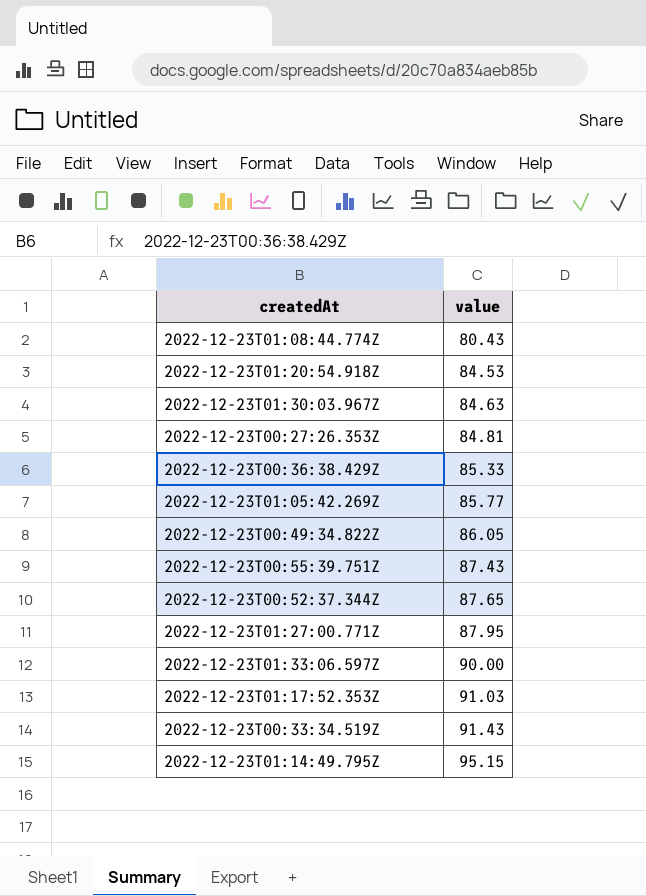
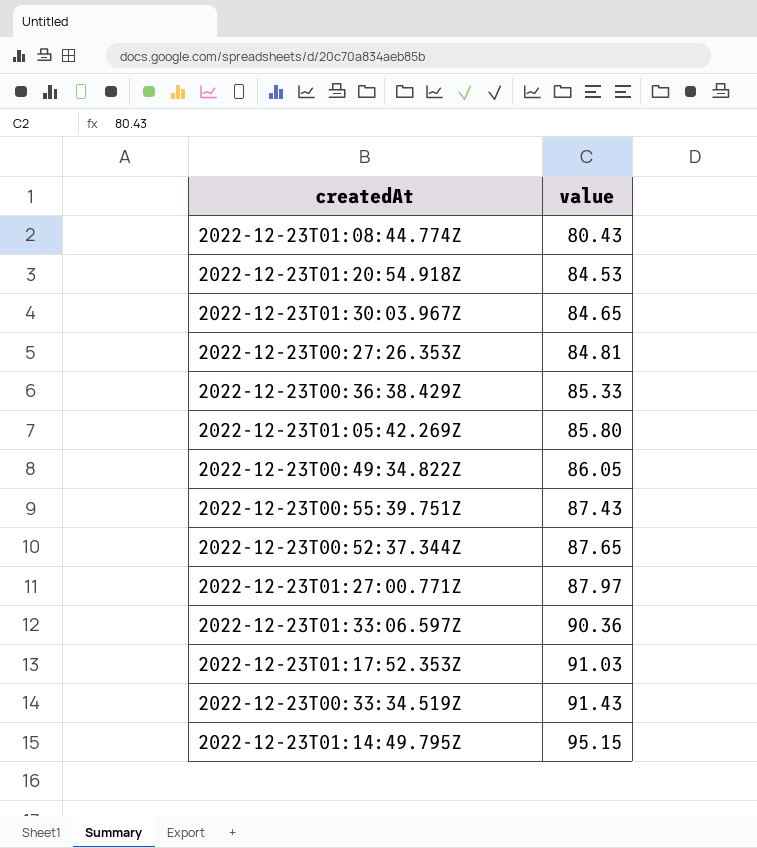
2022-12-23T01:30:03.967Z | value: 84.63 -> 84.65
2022-12-23T01:05:42.269Z | value: 85.77 -> 85.80
2022-12-23T01:27:00.771Z | value: 87.95 -> 87.97
2022-12-23T01:33:06.597Z | value: 90.00 -> 90.36

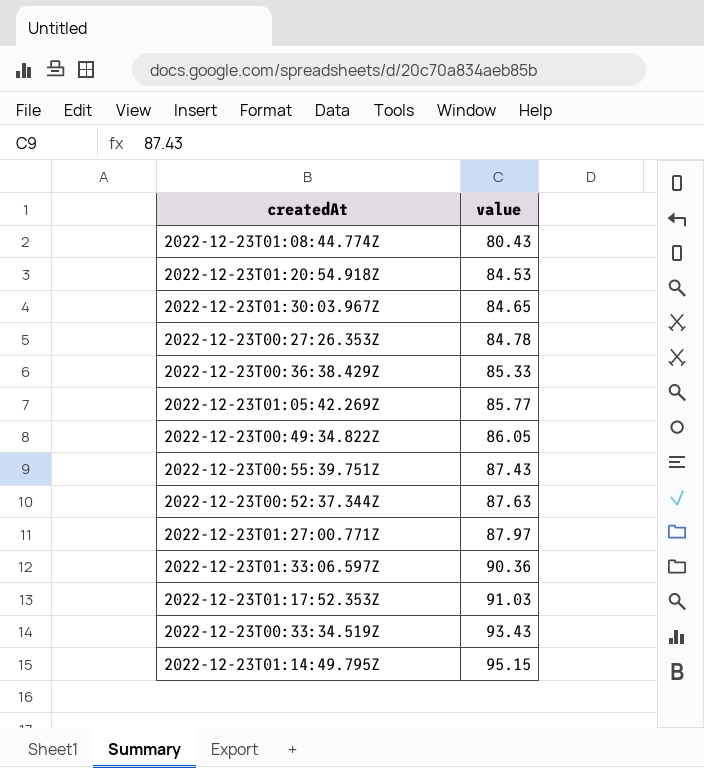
2022-12-23T00:27:26.353Z | value: 84.81 -> 84.78
2022-12-23T01:05:42.269Z | value: 85.80 -> 85.77
2022-12-23T00:52:37.344Z | value: 87.65 -> 87.63
2022-12-23T00:33:34.519Z | value: 91.43 -> 93.43

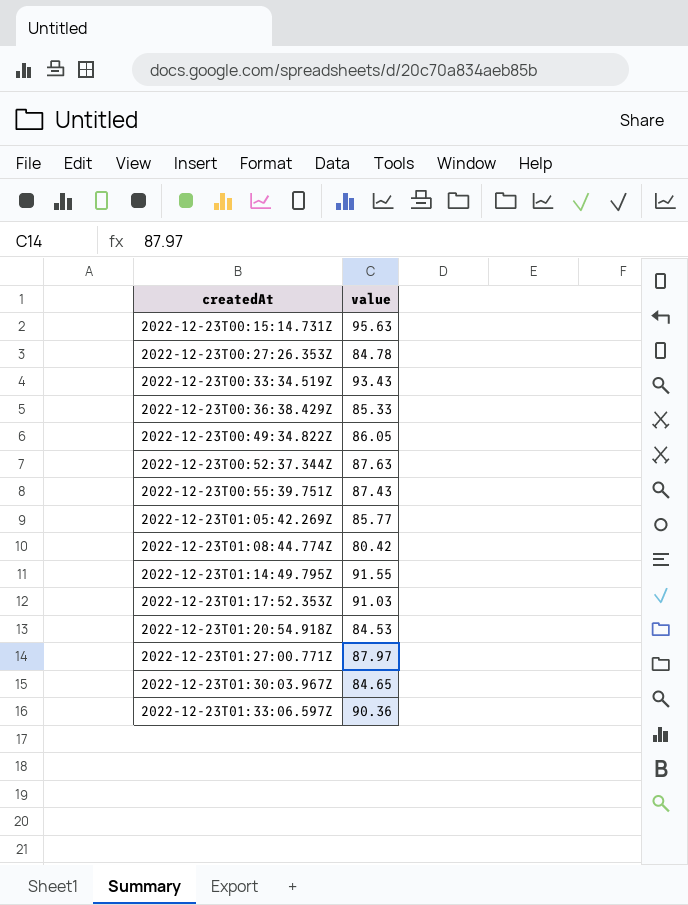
row order: value ascending -> createdAt ascending
row 2022-12-23T00:15:14.731Z: none -> 95.63
2022-12-23T01:08:44.774Z | value: 80.43 -> 80.42
2022-12-23T01:14:49.795Z | value: 95.15 -> 91.55

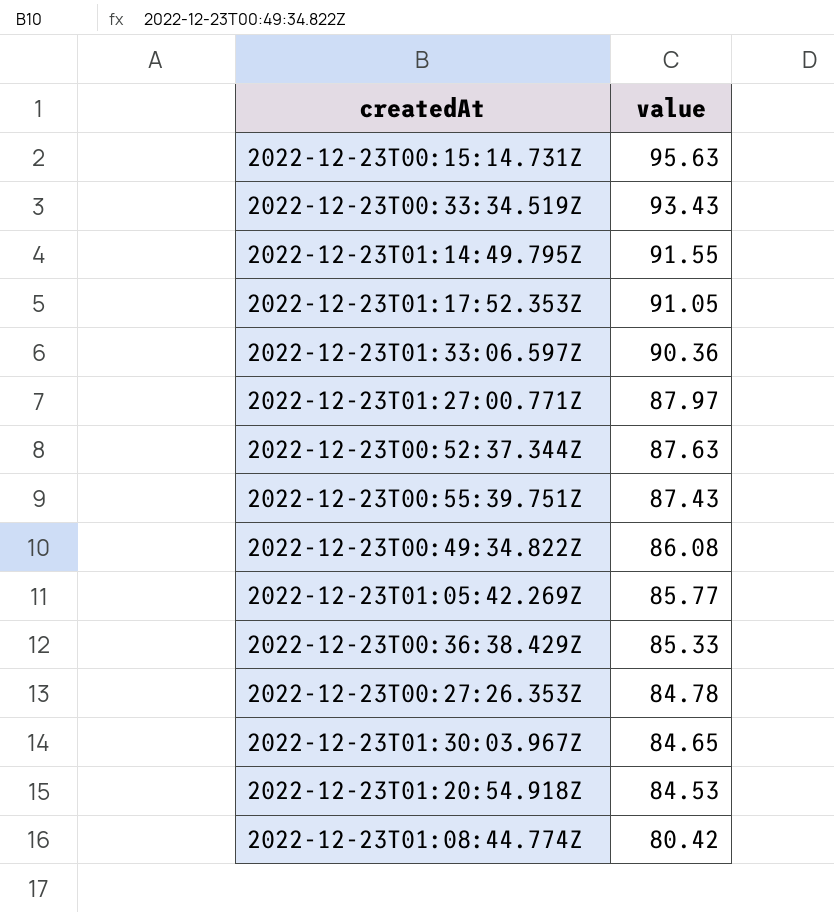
row order: createdAt ascending -> value descending
2022-12-23T01:17:52.353Z | value: 91.03 -> 91.05
2022-12-23T00:49:34.822Z | value: 86.05 -> 86.08

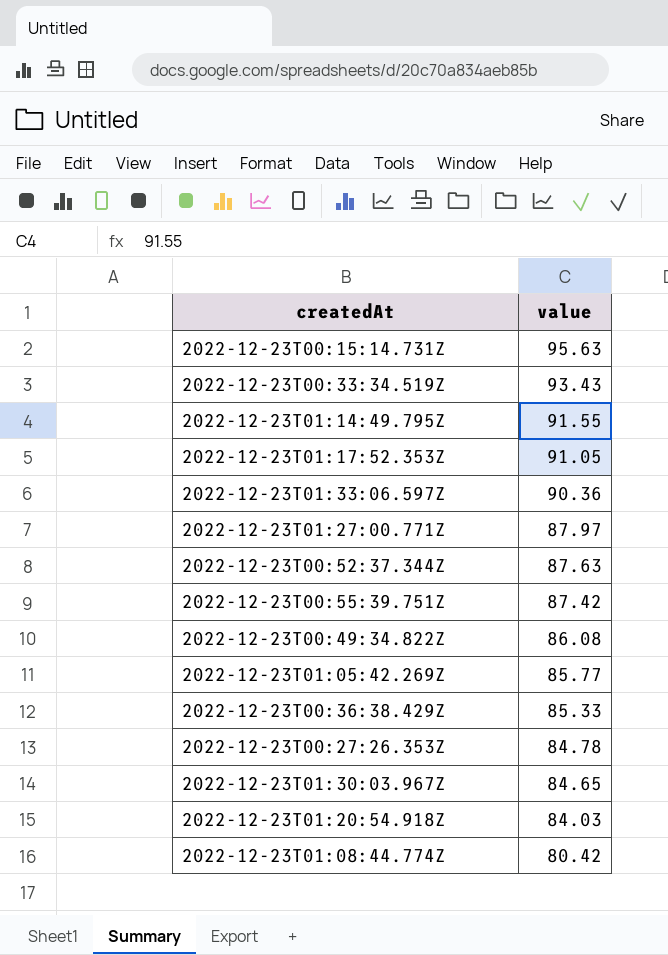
2022-12-23T00:55:39.751Z | value: 87.43 -> 87.42
2022-12-23T01:20:54.918Z | value: 84.53 -> 84.03

